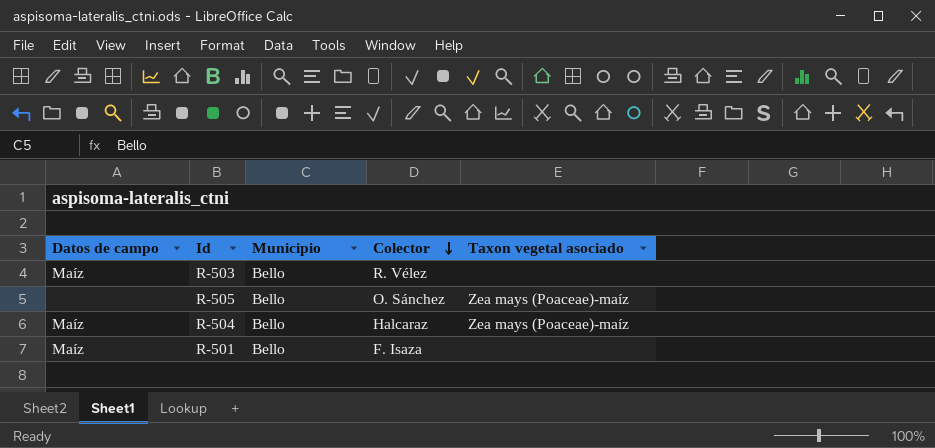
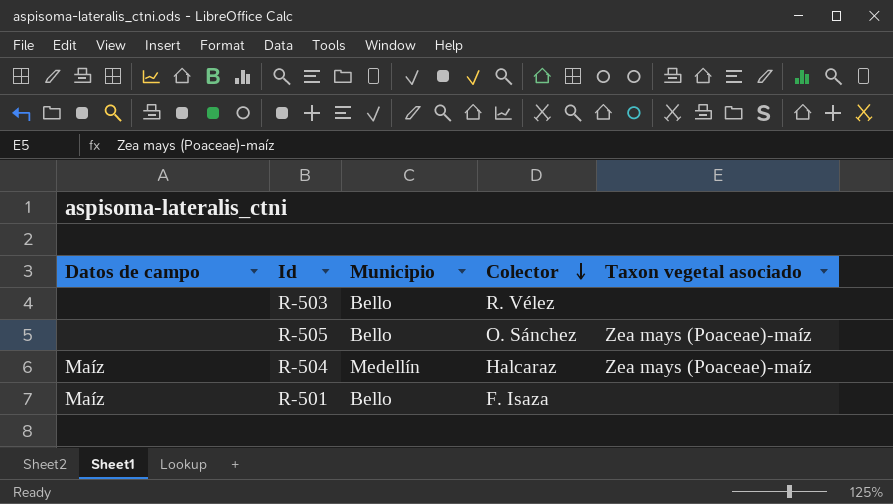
R-503 | Datos de campo: Maíz -> none
R-504 | Municipio: Bello -> Medellín

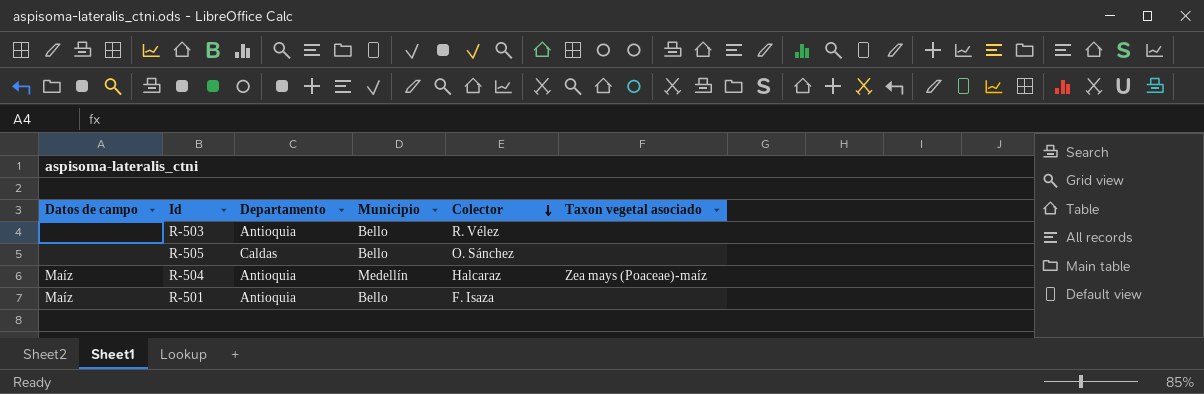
column Departamento | position: none -> 3
R-505 | Taxon vegetal asociado: Zea mays (Poaceae)-maíz -> none

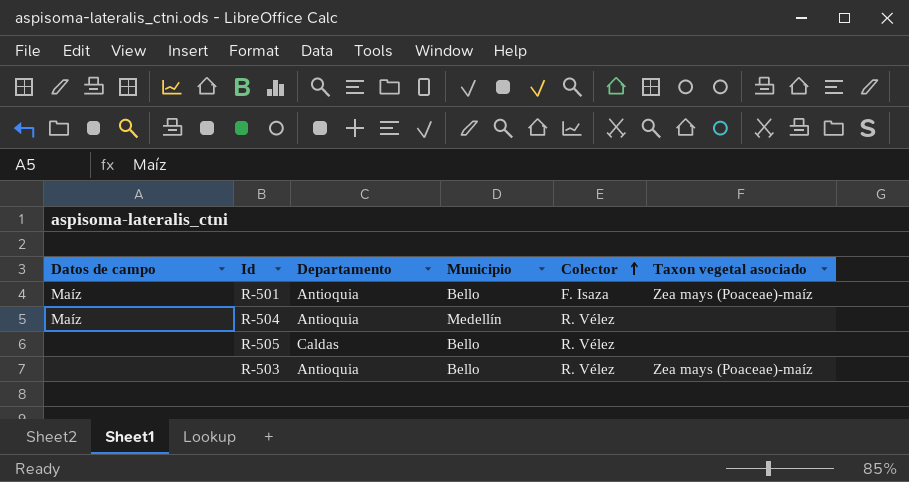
row order: Colector descending -> Colector ascending
R-501 | Taxon vegetal asociado: none -> Zea mays (Poaceae)-maíz
R-504 | Colector: Halcaraz -> R. Vélez
R-504 | Taxon vegetal asociado: Zea mays (Poaceae)-maíz -> none
R-505 | Colector: O. Sánchez -> R. Vélez
R-503 | Taxon vegetal asociado: none -> Zea mays (Poaceae)-maíz

